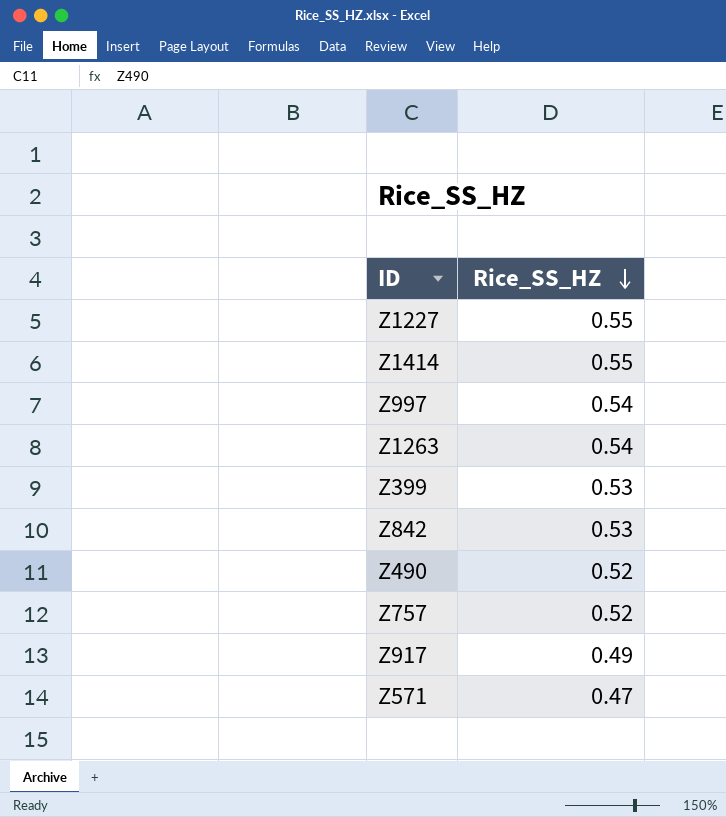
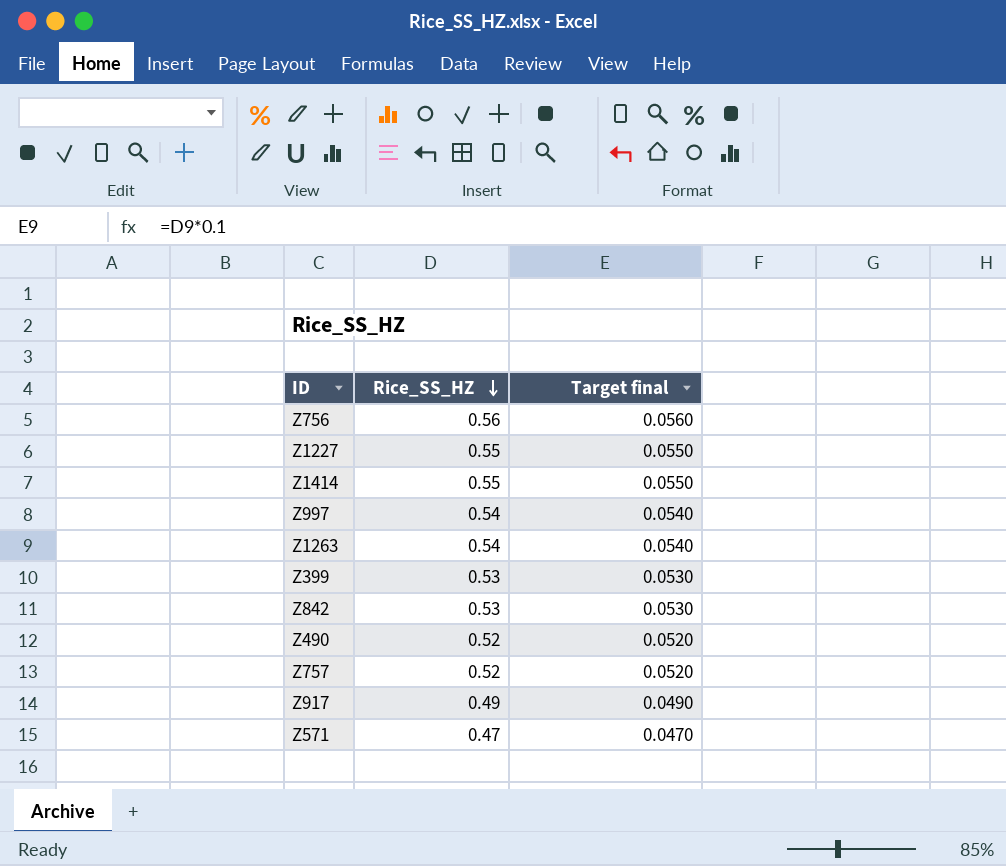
column Target final | formula: none -> [Rice_SS_HZ] * 0.1
row Z756: none -> 0.56 | 0.0560

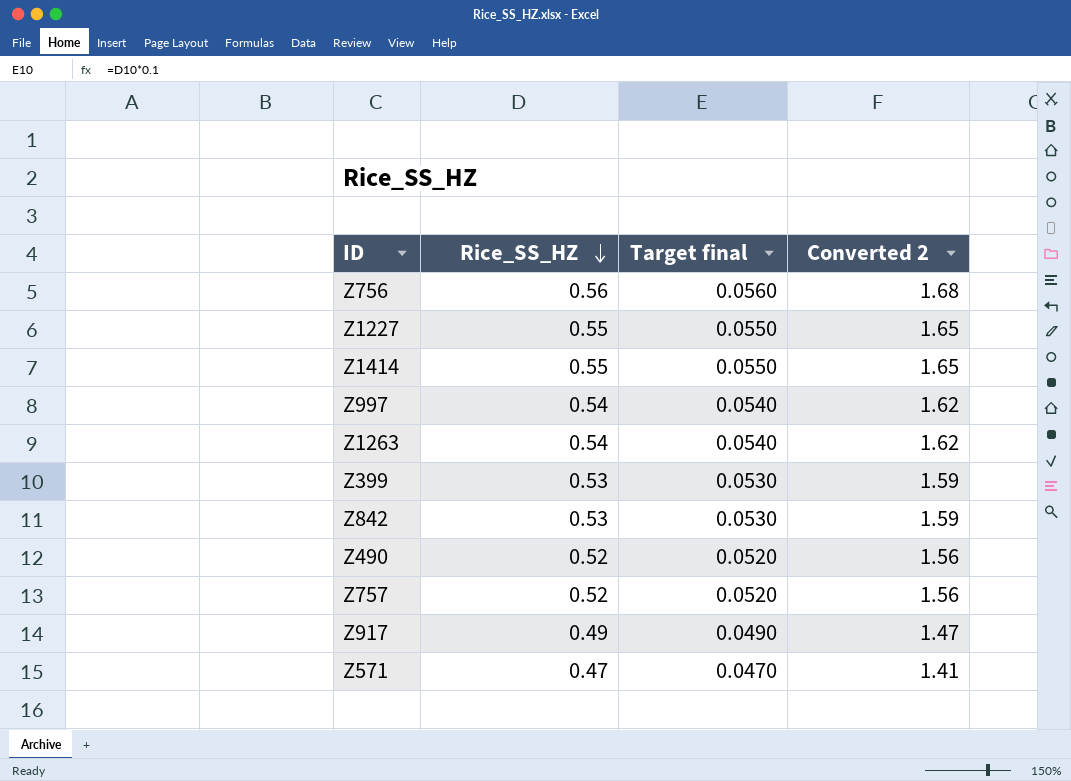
column Converted 2 | formula: none -> [Rice_SS_HZ] * 3

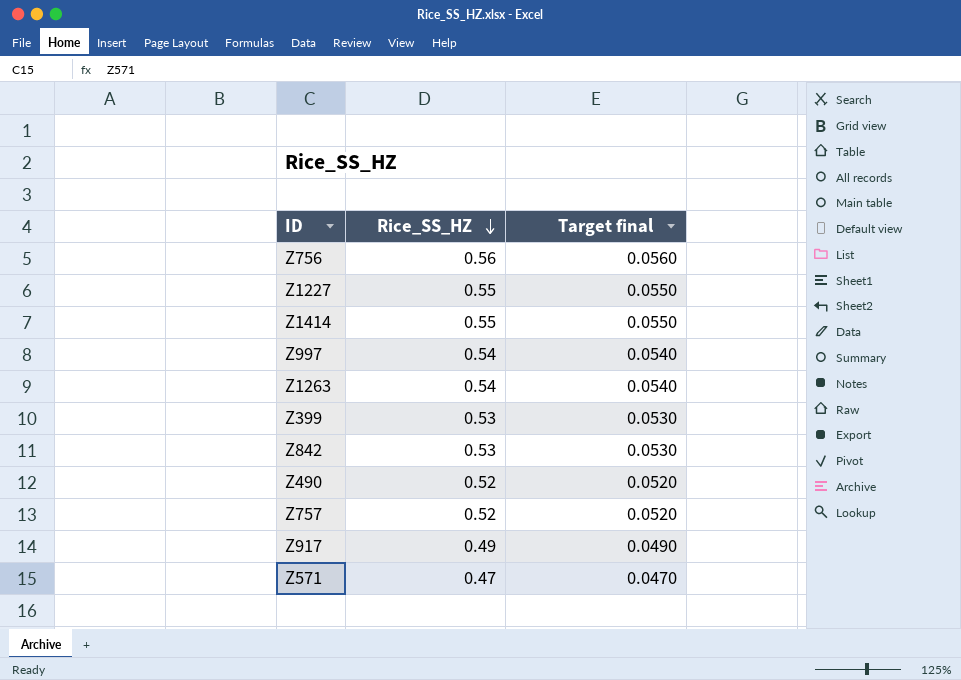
column Converted 2 | formula: [Rice_SS_HZ] * 3 -> none

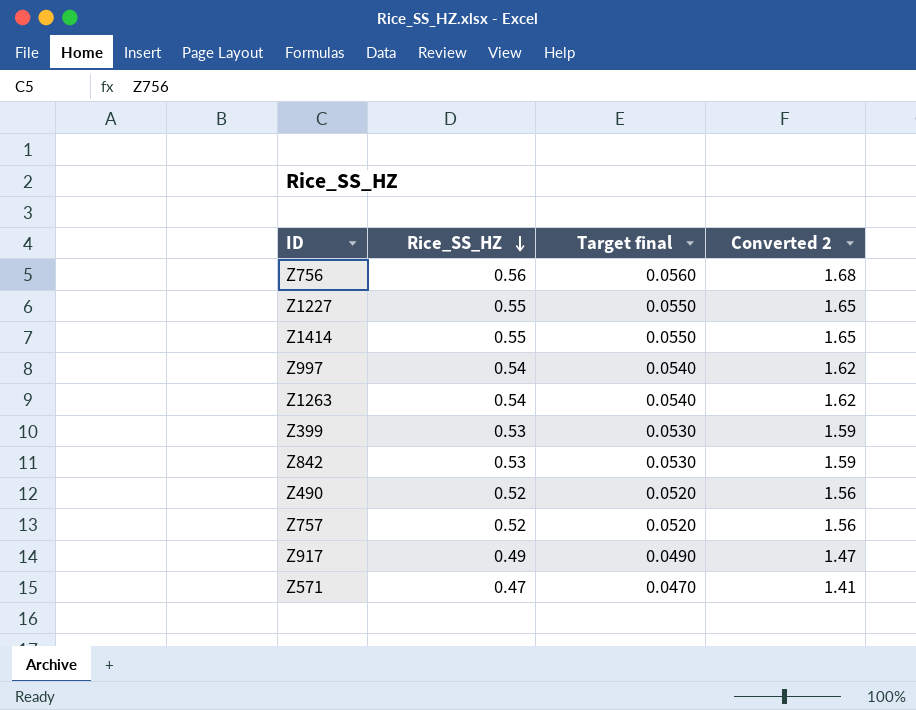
column Converted 2 | formula: none -> [Rice_SS_HZ] * 3

